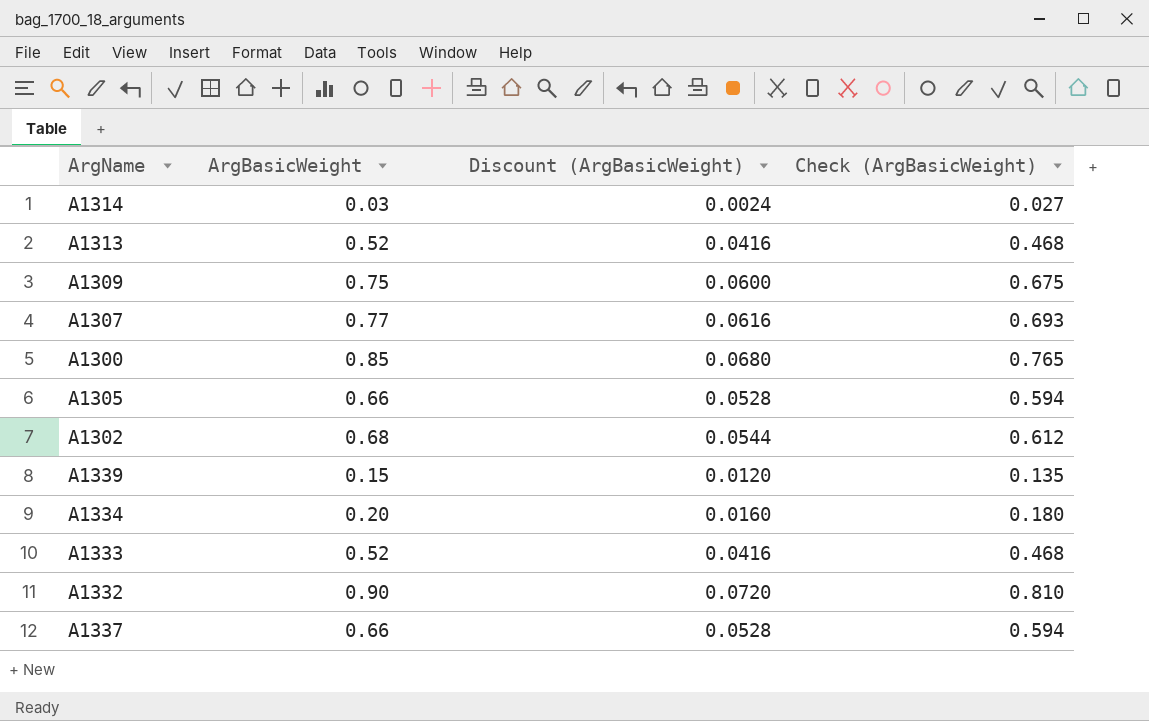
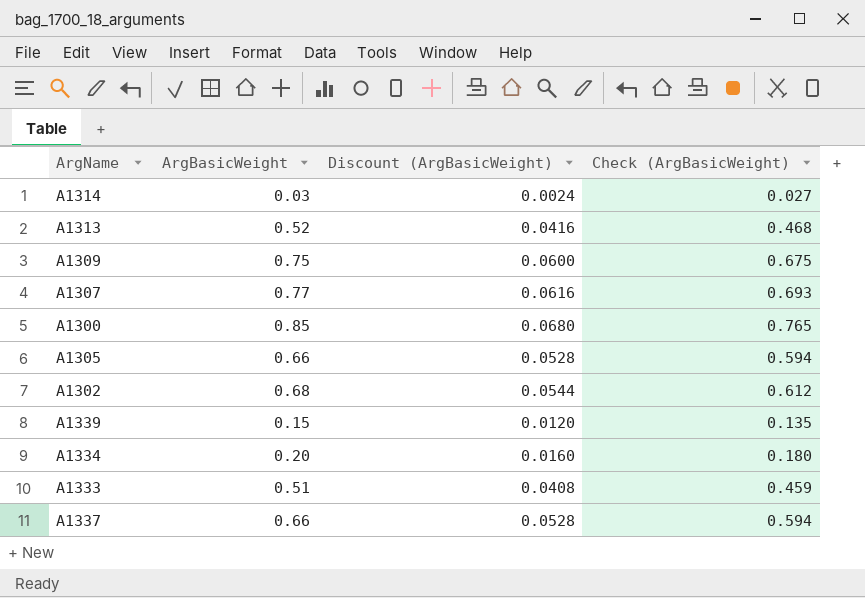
row A1332: 0.90 | 0.0720 | 0.810 -> none
A1333 | ArgBasicWeight: 0.52 -> 0.51
A1333 | Discount (ArgBasicWeight): 0.0416 -> 0.0408
A1333 | Check (ArgBasicWeight): 0.468 -> 0.459

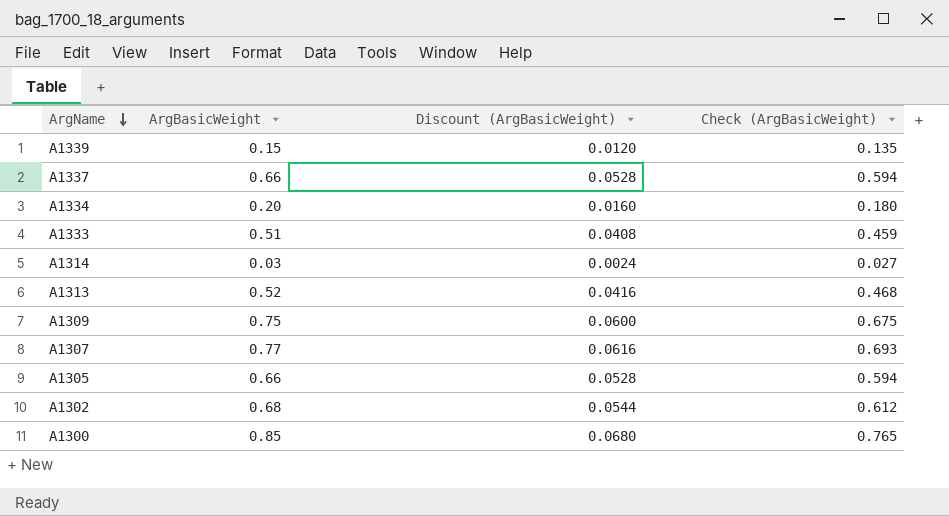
row order: none -> ArgName descending

